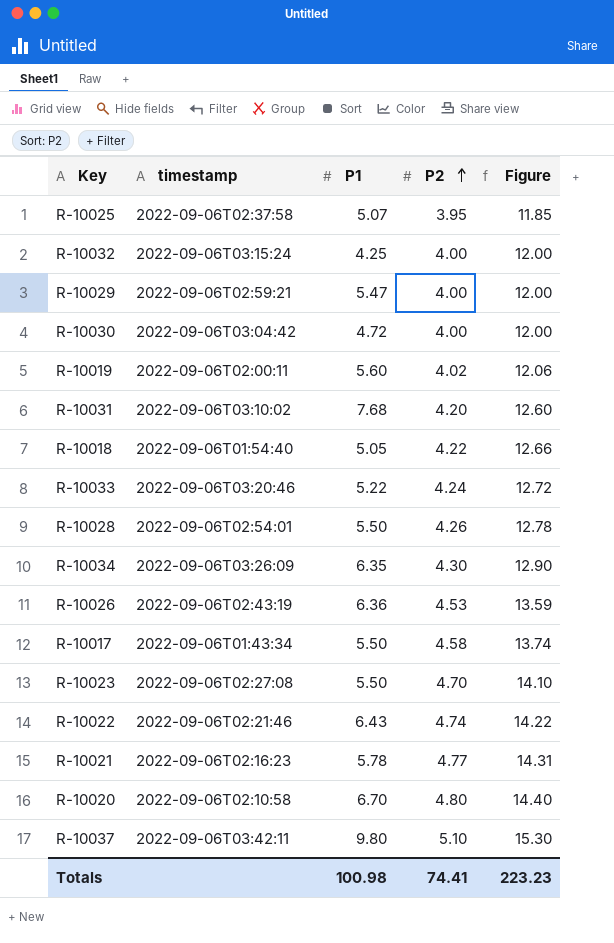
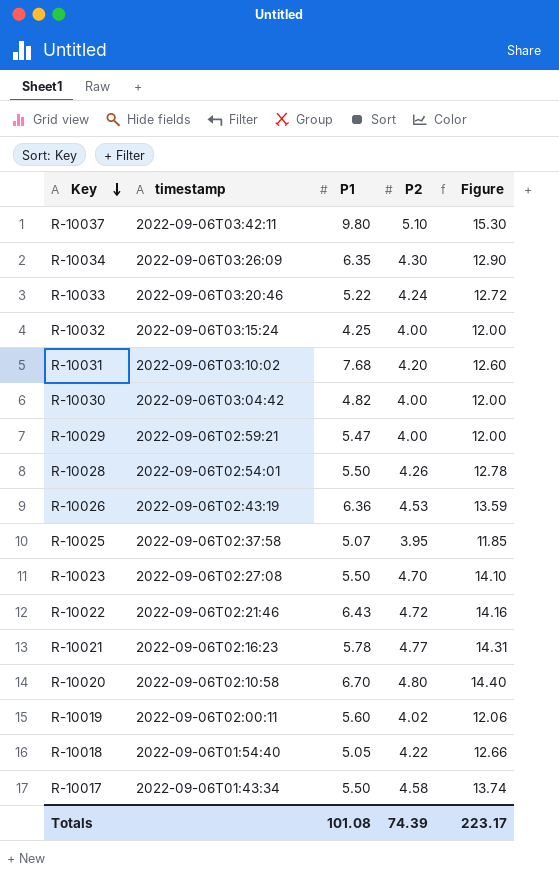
row order: P2 ascending -> Key descending
R-10030 | P1: 4.72 -> 4.82
R-10022 | P2: 4.74 -> 4.72
R-10022 | Figure: 14.22 -> 14.16
Totals | P1: 100.98 -> 101.08
Totals | P2: 74.41 -> 74.39
Totals | Figure: 223.23 -> 223.17

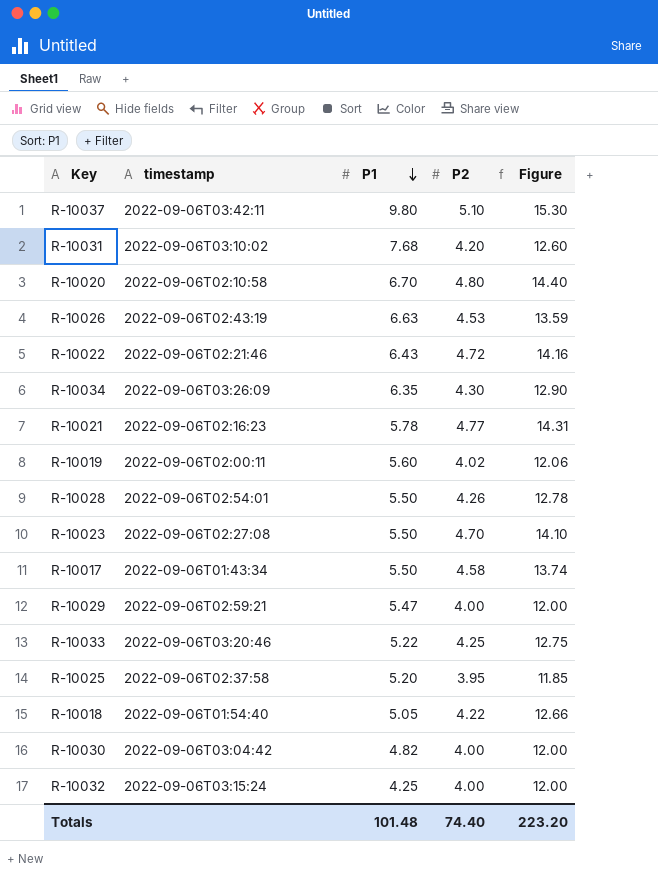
row order: Key descending -> P1 descending
R-10026 | P1: 6.36 -> 6.63
R-10033 | P2: 4.24 -> 4.25
R-10033 | Figure: 12.72 -> 12.75
R-10025 | P1: 5.07 -> 5.20
Totals | P1: 101.08 -> 101.48
Totals | P2: 74.39 -> 74.40
Totals | Figure: 223.17 -> 223.20

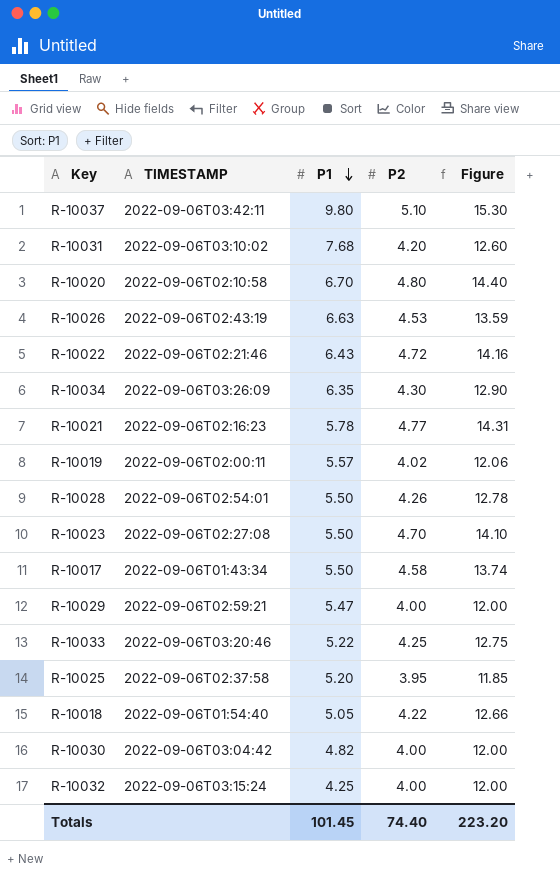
column name: timestamp -> TIMESTAMP
R-10019 | P1: 5.60 -> 5.57
Totals | P1: 101.48 -> 101.45

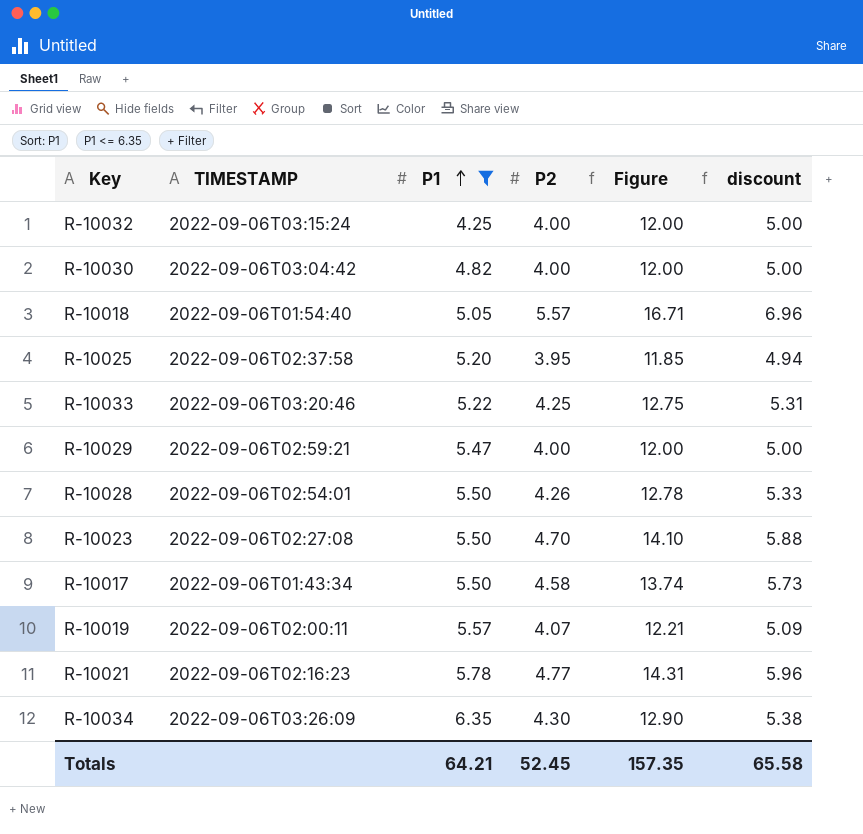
filter: none -> P1 <= 6.35
row order: P1 descending -> P1 ascending
column discount | formula: none -> [P2] * 1.25
R-10018 | P2: 4.22 -> 5.57
R-10018 | Figure: 12.66 -> 16.71
R-10019 | P2: 4.02 -> 4.07
R-10019 | Figure: 12.06 -> 12.21
Totals | P1: 101.45 -> 64.21
Totals | P2: 74.40 -> 52.45
Totals | Figure: 223.20 -> 157.35

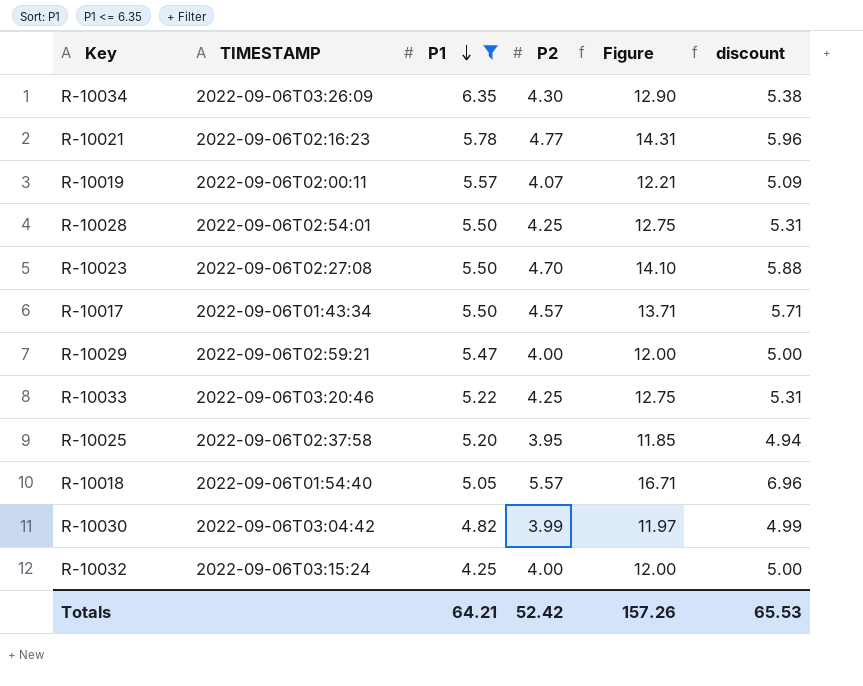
row order: P1 ascending -> P1 descending
R-10028 | P2: 4.26 -> 4.25
R-10028 | Figure: 12.78 -> 12.75
R-10028 | discount: 5.33 -> 5.31
R-10017 | P2: 4.58 -> 4.57
R-10017 | Figure: 13.74 -> 13.71
R-10017 | discount: 5.73 -> 5.71
R-10030 | P2: 4.00 -> 3.99
R-10030 | Figure: 12.00 -> 11.97
R-10030 | discount: 5.00 -> 4.99
Totals | P2: 52.45 -> 52.42
Totals | Figure: 157.35 -> 157.26
Totals | discount: 65.58 -> 65.53

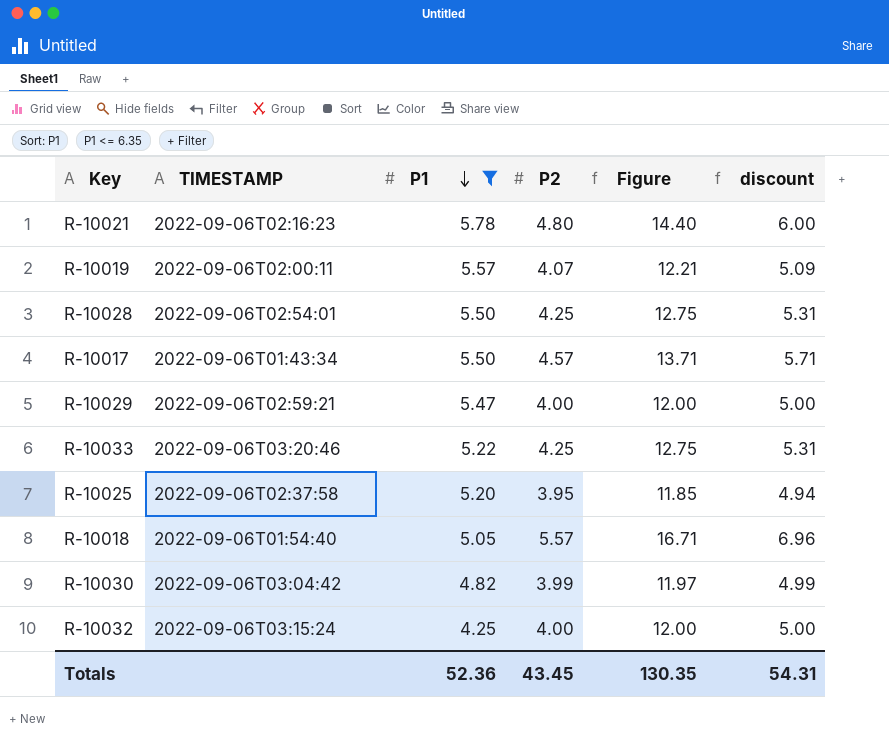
row R-10034: 2022-09-06T03:26:09 | 6.35 | 4.30 | 12.90 | 5.38 -> none
row R-10023: 2022-09-06T02:27:08 | 5.50 | 4.70 | 14.10 | 5.88 -> none
R-10021 | P2: 4.77 -> 4.80
R-10021 | Figure: 14.31 -> 14.40
R-10021 | discount: 5.96 -> 6.00
Totals | P1: 64.21 -> 52.36
Totals | P2: 52.42 -> 43.45
Totals | Figure: 157.26 -> 130.35
Totals | discount: 65.53 -> 54.31

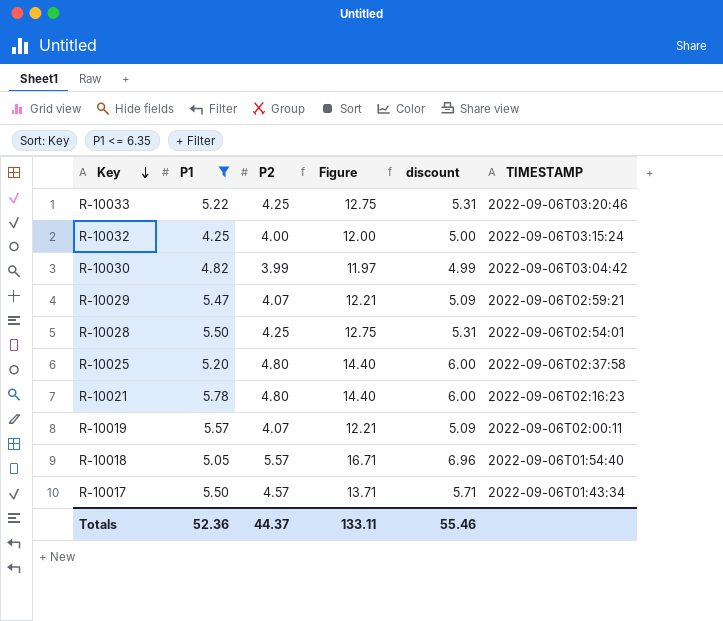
row order: P1 descending -> Key descending
column TIMESTAMP | position: 2 -> 6
R-10029 | P2: 4.00 -> 4.07
R-10029 | Figure: 12.00 -> 12.21
R-10029 | discount: 5.00 -> 5.09
R-10025 | P2: 3.95 -> 4.80
R-10025 | Figure: 11.85 -> 14.40
R-10025 | discount: 4.94 -> 6.00
Totals | P2: 43.45 -> 44.37
Totals | Figure: 130.35 -> 133.11
Totals | discount: 54.31 -> 55.46

